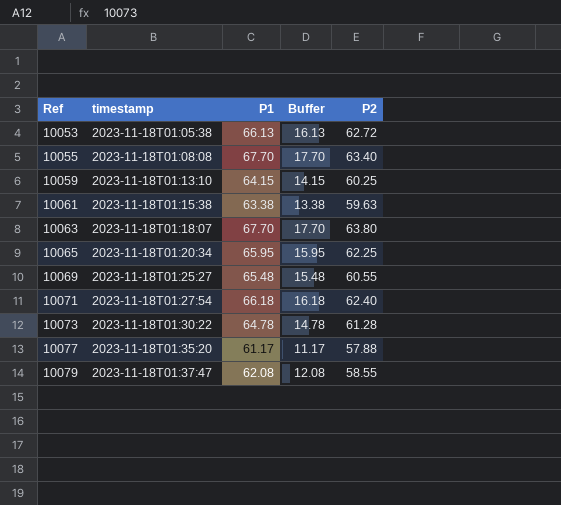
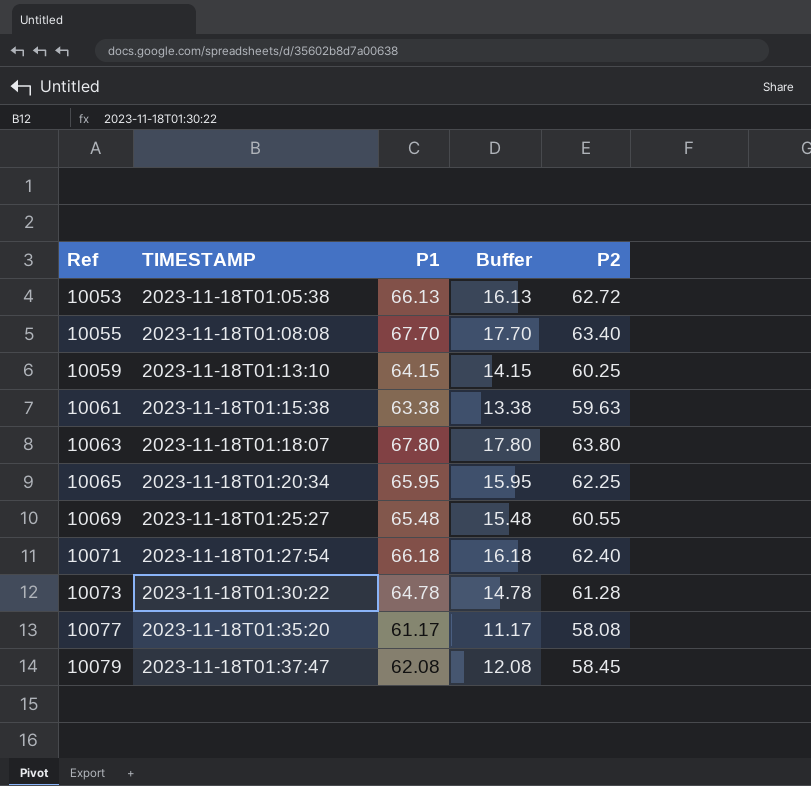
column name: timestamp -> TIMESTAMP
10063 | P1: 67.70 -> 67.80
10063 | Buffer: 17.70 -> 17.80
10077 | P2: 57.88 -> 58.08
10079 | P2: 58.55 -> 58.45

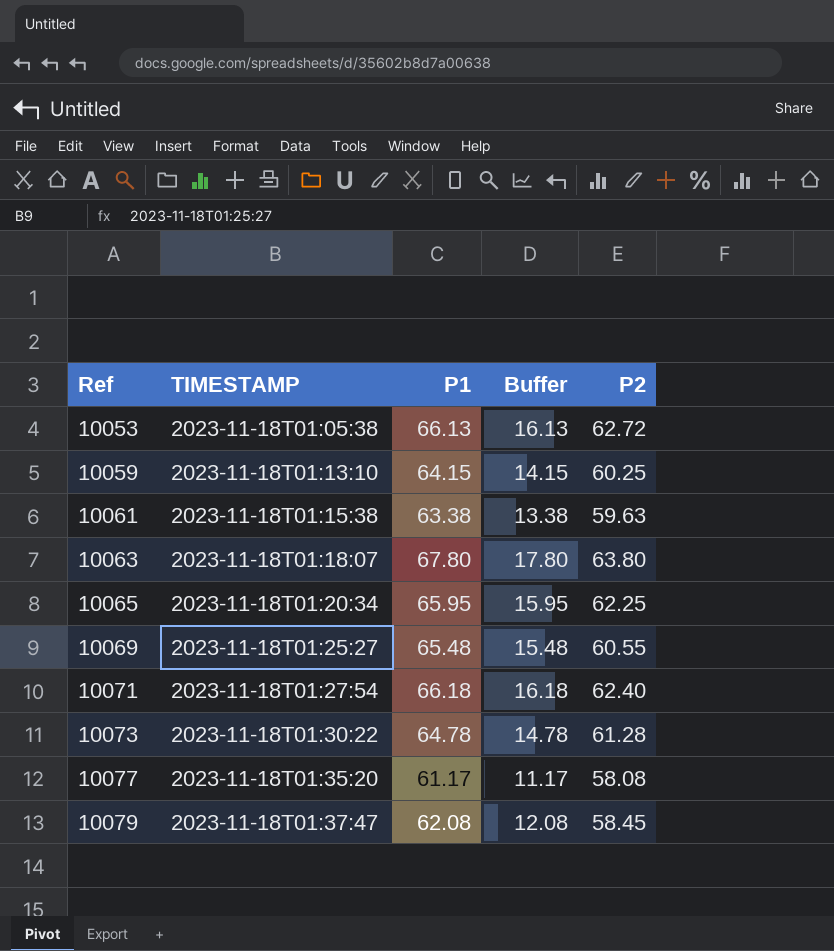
row 10055: 2023-11-18T01:08:08 | 67.70 | 17.70 | 63.40 -> none

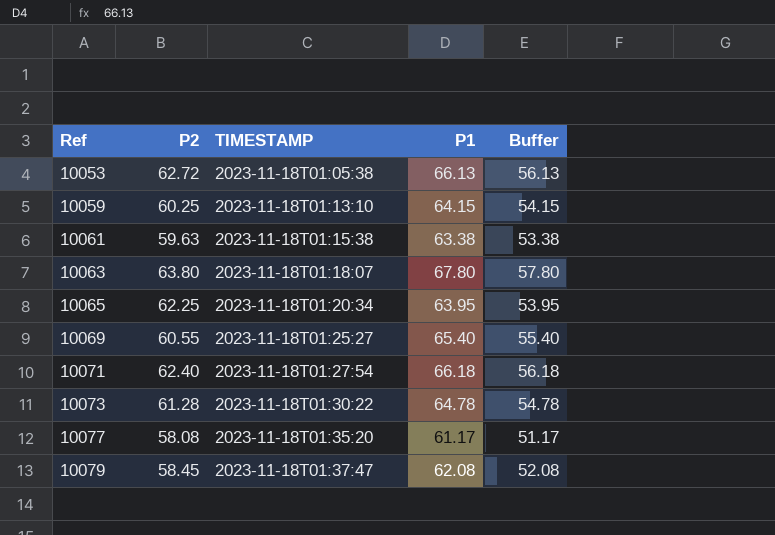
column P2 | position: 5 -> 2
column Buffer | formula: [P1] - 50 -> [P1] - 10
10065 | P1: 65.95 -> 63.95
10069 | P1: 65.48 -> 65.40

